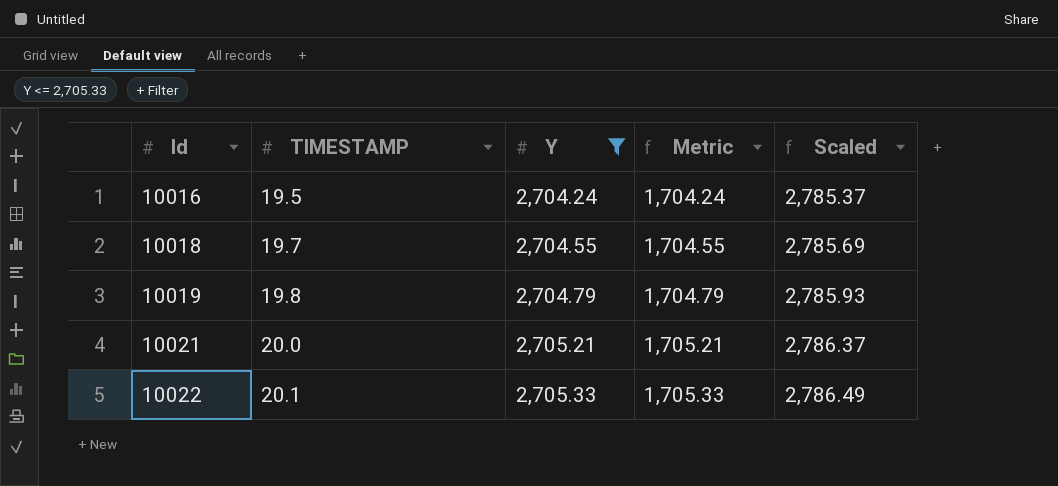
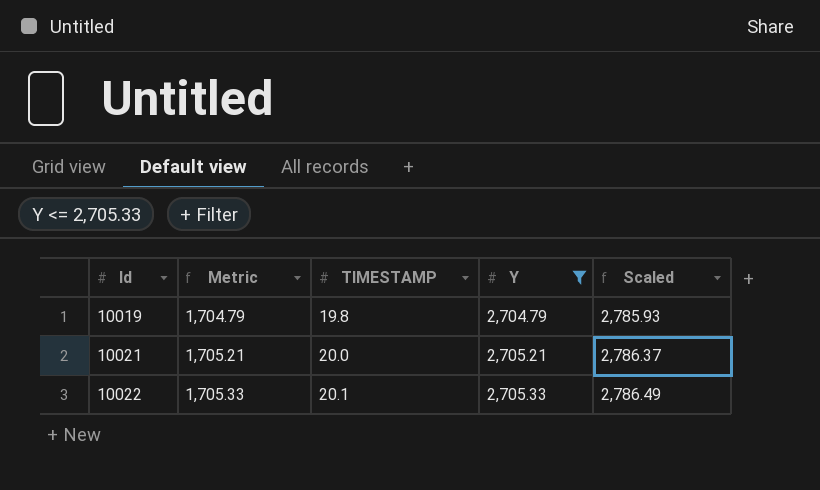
column Metric | position: 4 -> 2
row 10016: 19.5 | 2,704.24 | 1,704.24 | 2,785.37 -> none
row 10018: 19.7 | 2,704.55 | 1,704.55 | 2,785.69 -> none

